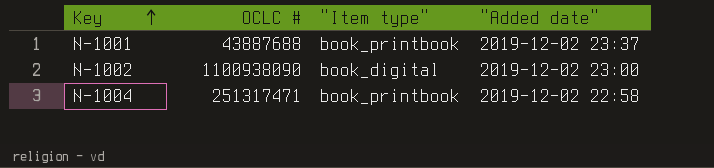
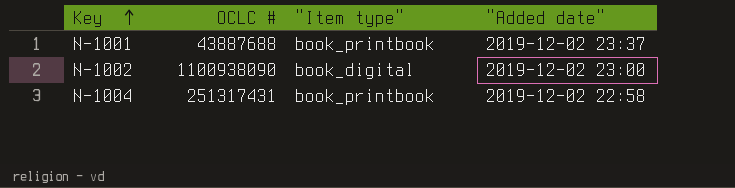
N-1004 | OCLC #: 251317471 -> 251317431

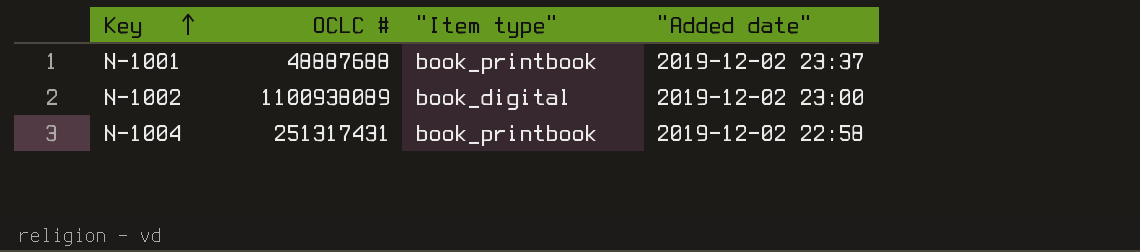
N-1001 | OCLC #: 43887688 -> 48887688
N-1002 | OCLC #: 1100938090 -> 1100938089

